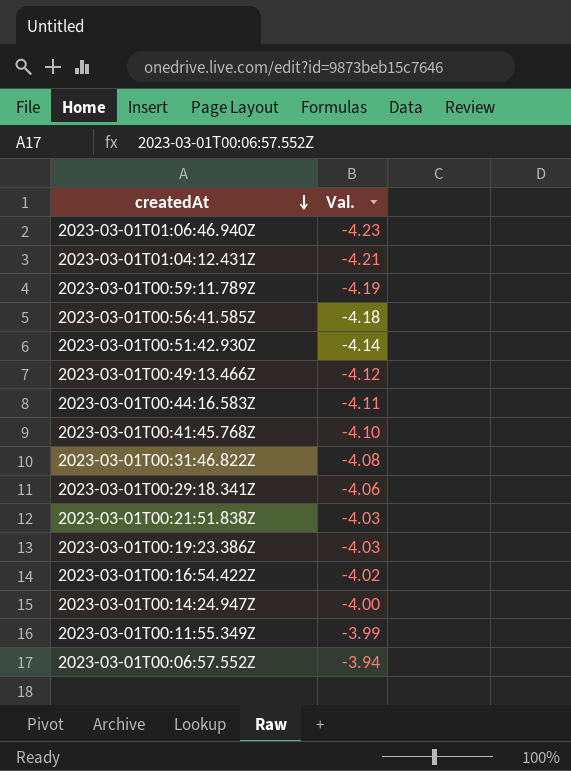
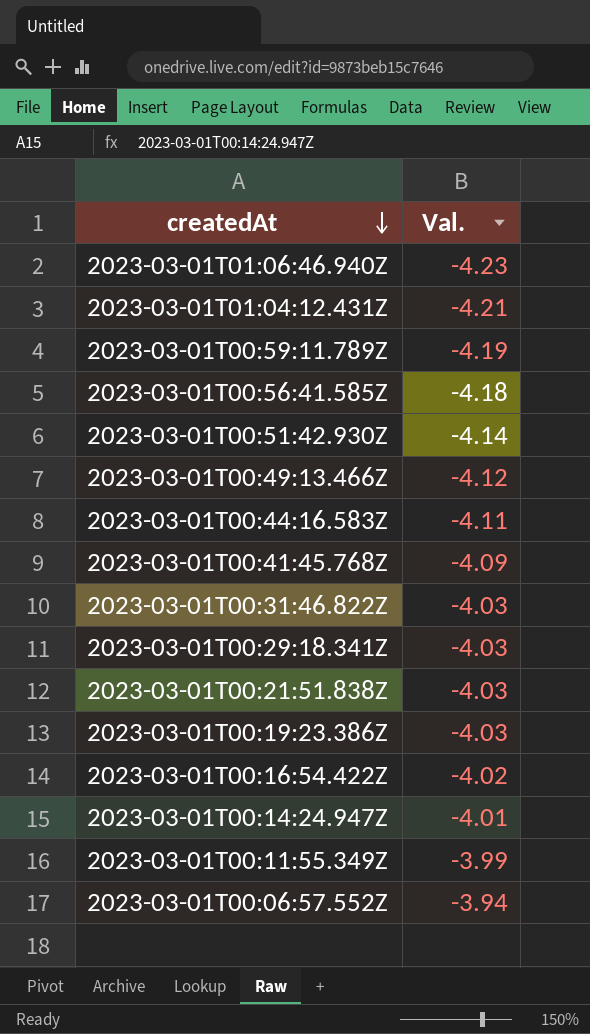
2023-03-01T00:41:45.768Z | Val.: -4.10 -> -4.09
2023-03-01T00:31:46.822Z | Val.: -4.08 -> -4.03
2023-03-01T00:29:18.341Z | Val.: -4.06 -> -4.03
2023-03-01T00:14:24.947Z | Val.: -4.00 -> -4.01

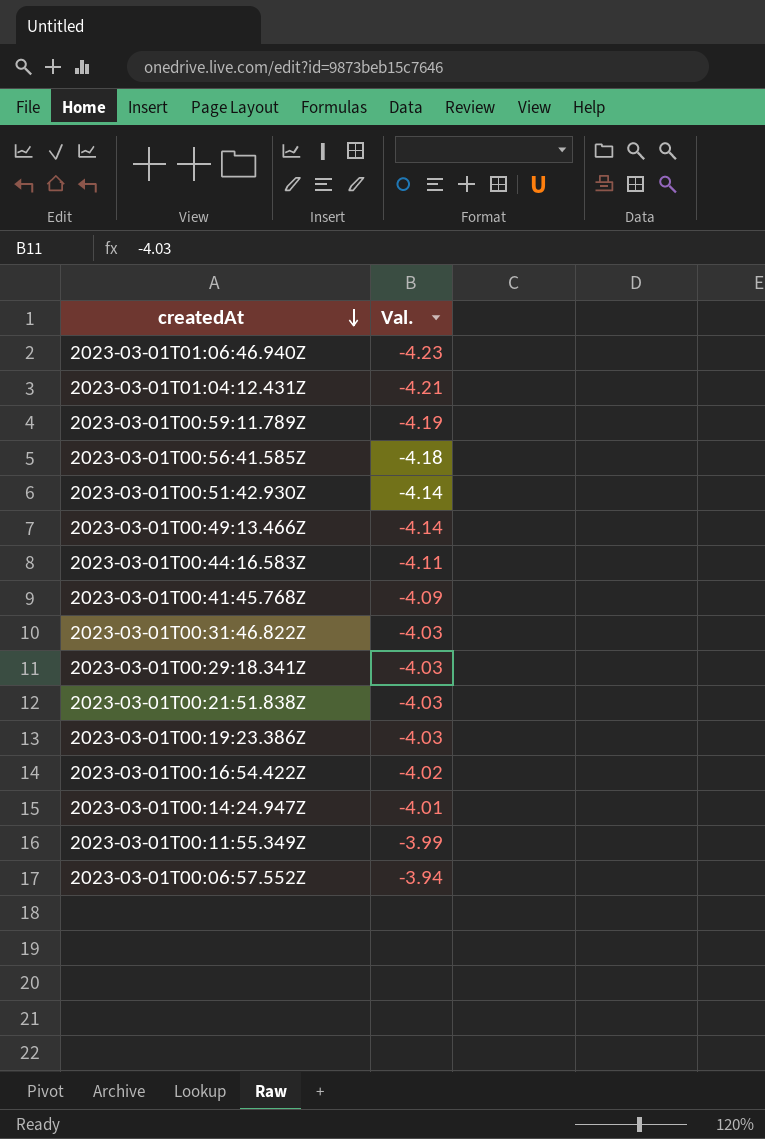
2023-03-01T00:49:13.466Z | Val.: -4.12 -> -4.14

